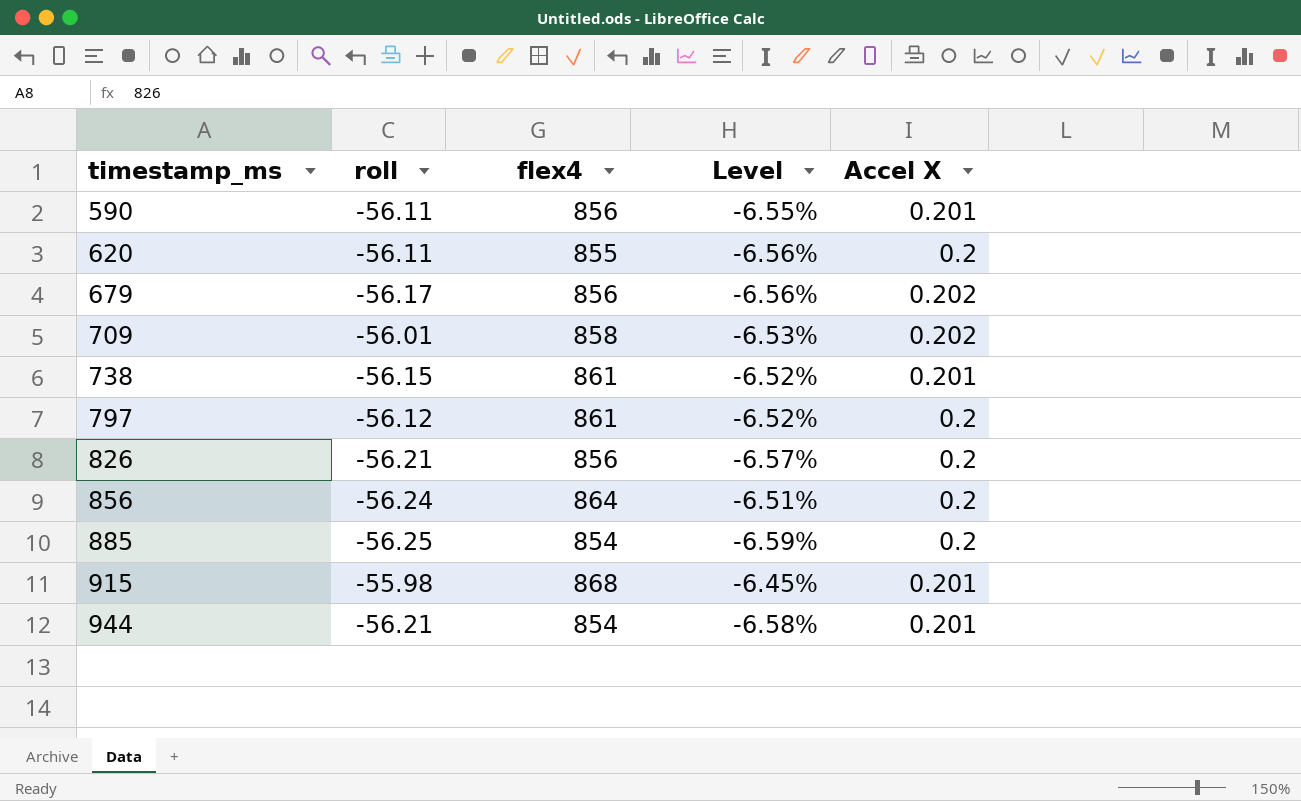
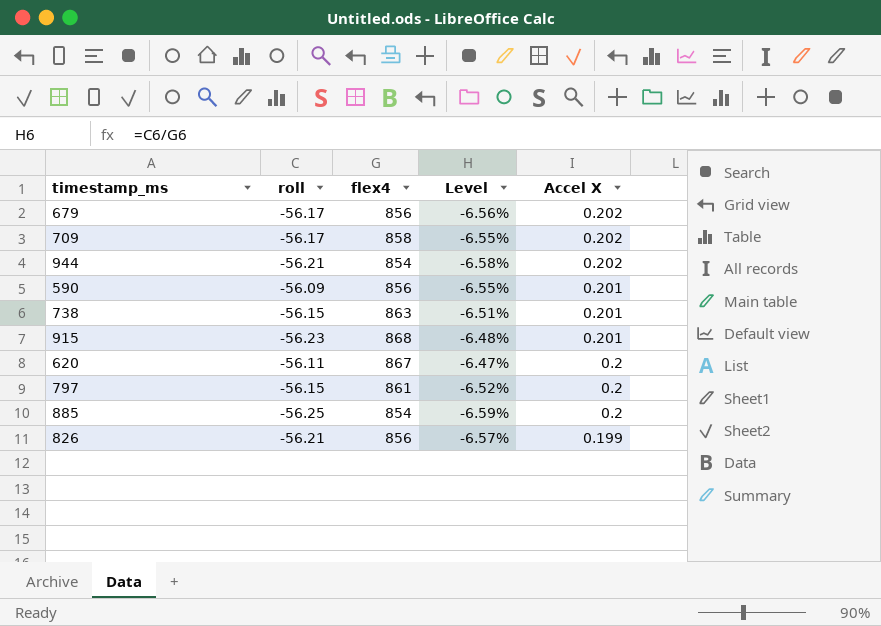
row order: timestamp_ms ascending -> Accel X descending
row 856: -56.24 | 864 | -6.51% | 0.2 -> none
709 | roll: -56.01 -> -56.17
709 | Level: -6.53% -> -6.55%
944 | Accel X: 0.201 -> 0.202
590 | roll: -56.11 -> -56.09
738 | flex4: 861 -> 863
738 | Level: -6.52% -> -6.51%
915 | roll: -55.98 -> -56.23
915 | Level: -6.45% -> -6.48%
620 | flex4: 855 -> 867
620 | Level: -6.56% -> -6.47%
797 | roll: -56.12 -> -56.15
826 | Accel X: 0.2 -> 0.199

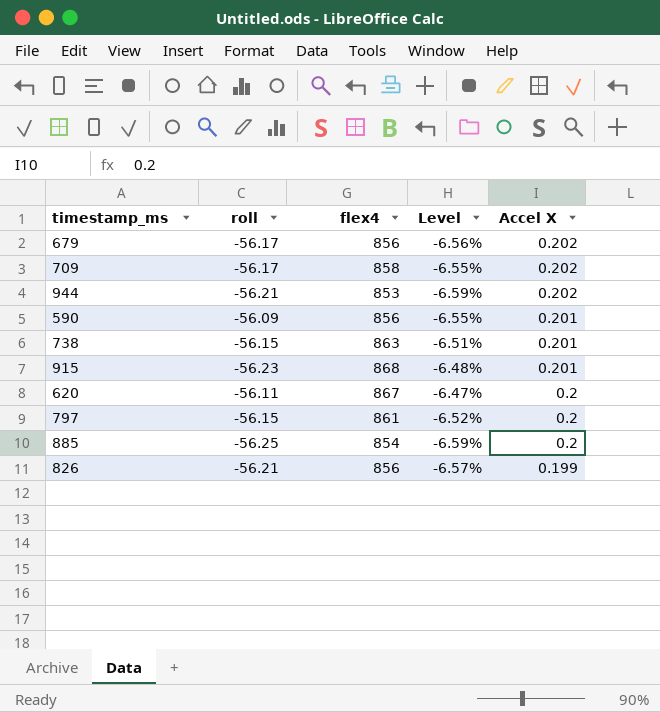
944 | flex4: 854 -> 853
944 | Level: -6.58% -> -6.59%

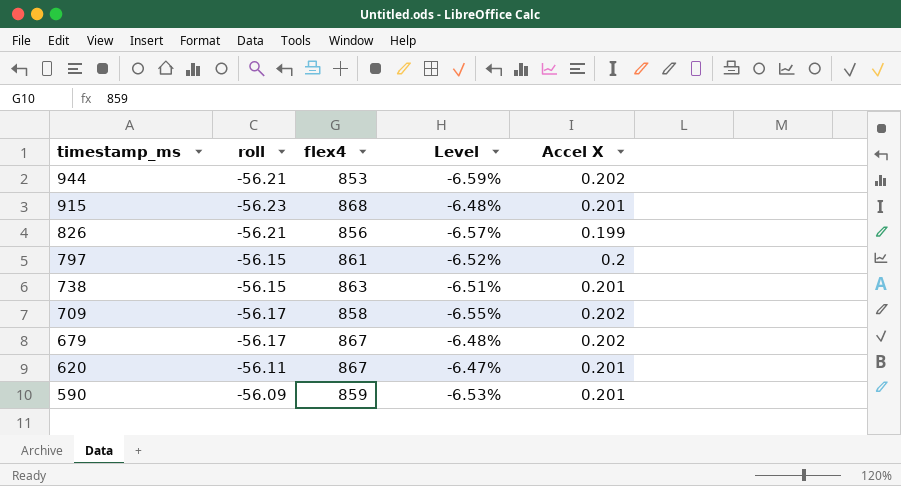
row order: Accel X descending -> timestamp_ms descending
row 885: -56.25 | 854 | -6.59% | 0.2 -> none
679 | flex4: 856 -> 867
679 | Level: -6.56% -> -6.48%
620 | Accel X: 0.2 -> 0.201
590 | flex4: 856 -> 859
590 | Level: -6.55% -> -6.53%

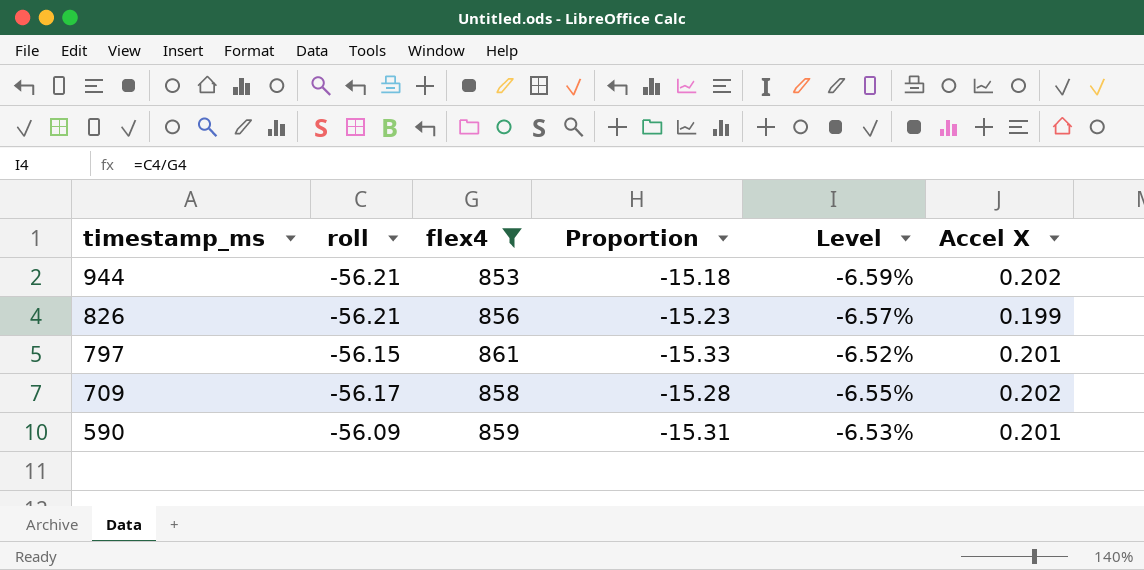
filter: none -> flex4 <= 861
column Proportion | formula: none -> [flex4] / [roll]
797 | Accel X: 0.2 -> 0.201

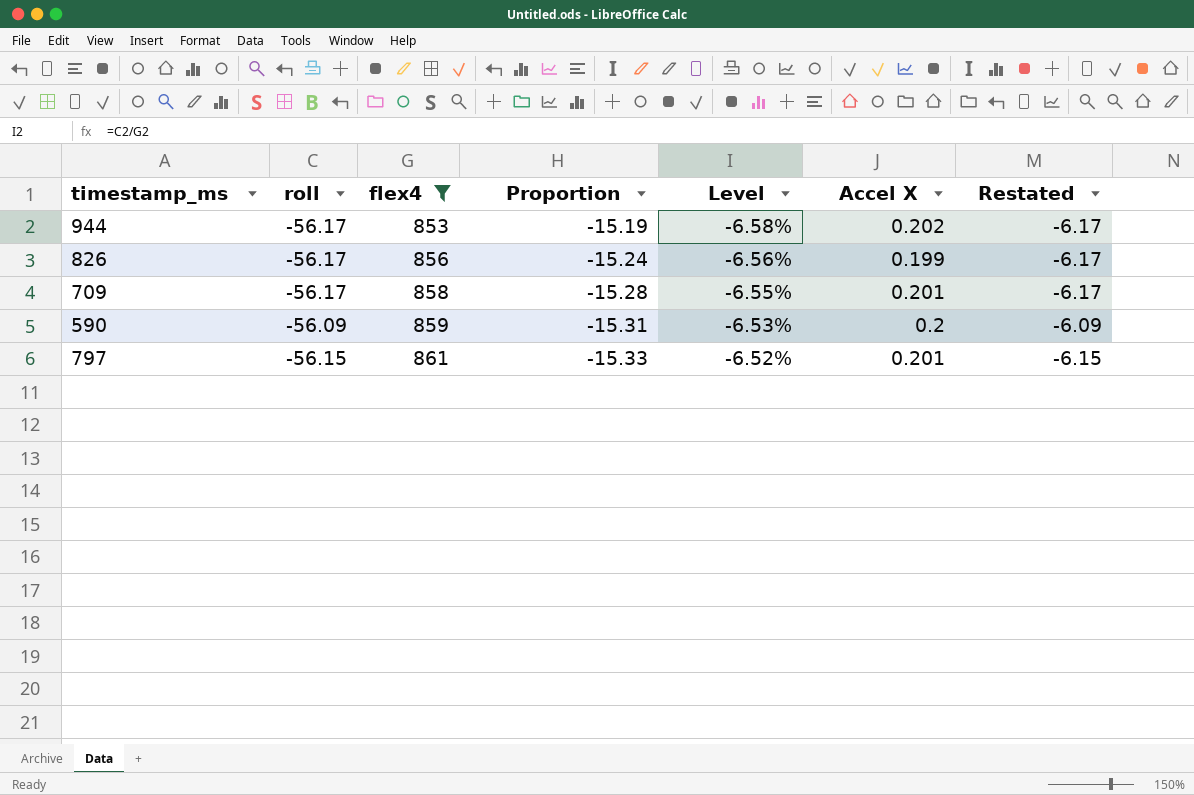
row order: timestamp_ms descending -> flex4 ascending
column Restated | formula: none -> [roll] + 50
944 | roll: -56.21 -> -56.17
944 | Proportion: -15.18 -> -15.19
944 | Level: -6.59% -> -6.58%
826 | roll: -56.21 -> -56.17
826 | Proportion: -15.23 -> -15.24
826 | Level: -6.57% -> -6.56%
709 | Accel X: 0.202 -> 0.201
590 | Accel X: 0.201 -> 0.2

